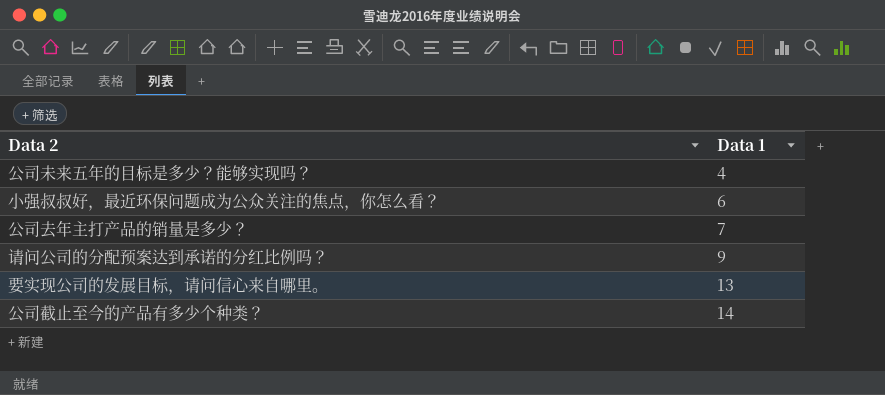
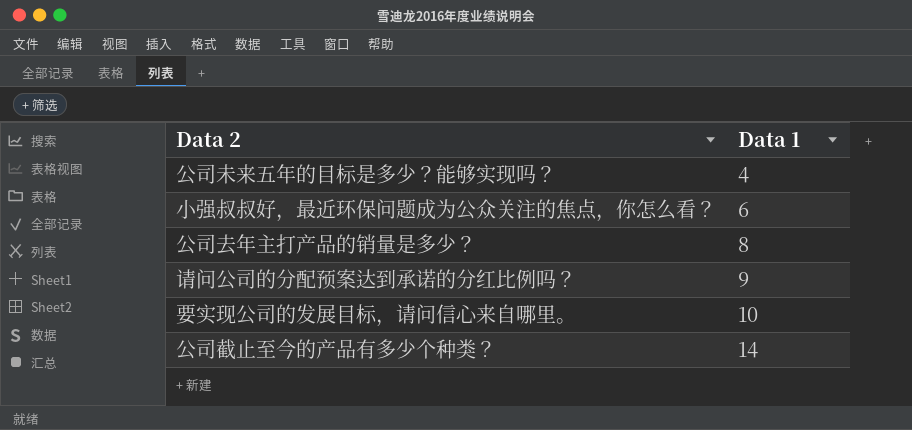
公司去年主打产品的销量是多少？ | Data 1: 7 -> 8
要实现公司的发展目标，请问信心来自哪里。 | Data 1: 13 -> 10

